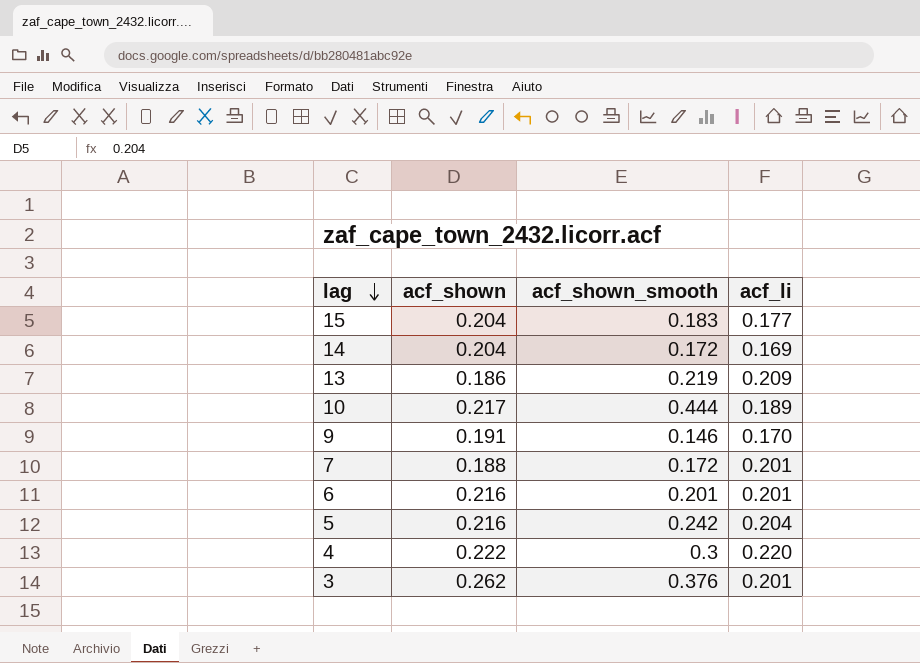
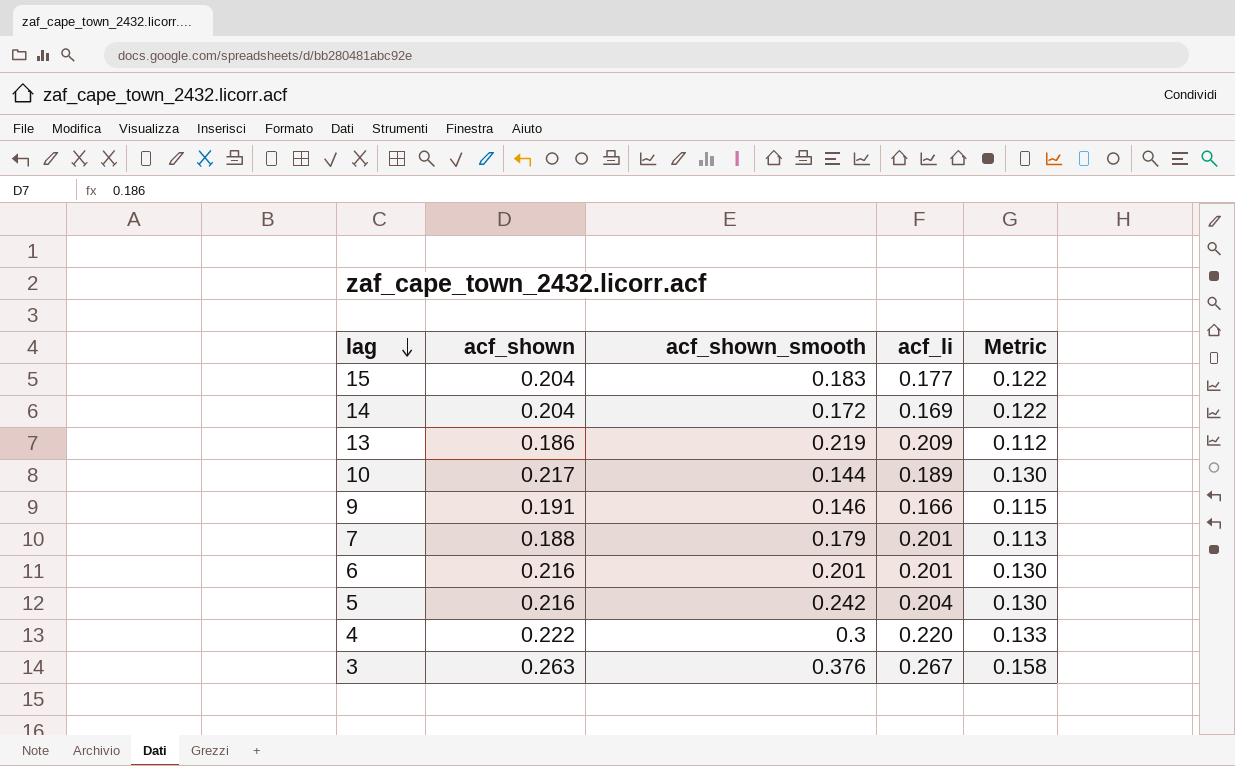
column Metric | formula: none -> [acf_shown] * 0.6
10 | acf_shown_smooth: 0.444 -> 0.144
9 | acf_li: 0.170 -> 0.166
7 | acf_shown_smooth: 0.172 -> 0.179
3 | acf_shown: 0.262 -> 0.263
3 | acf_li: 0.201 -> 0.267

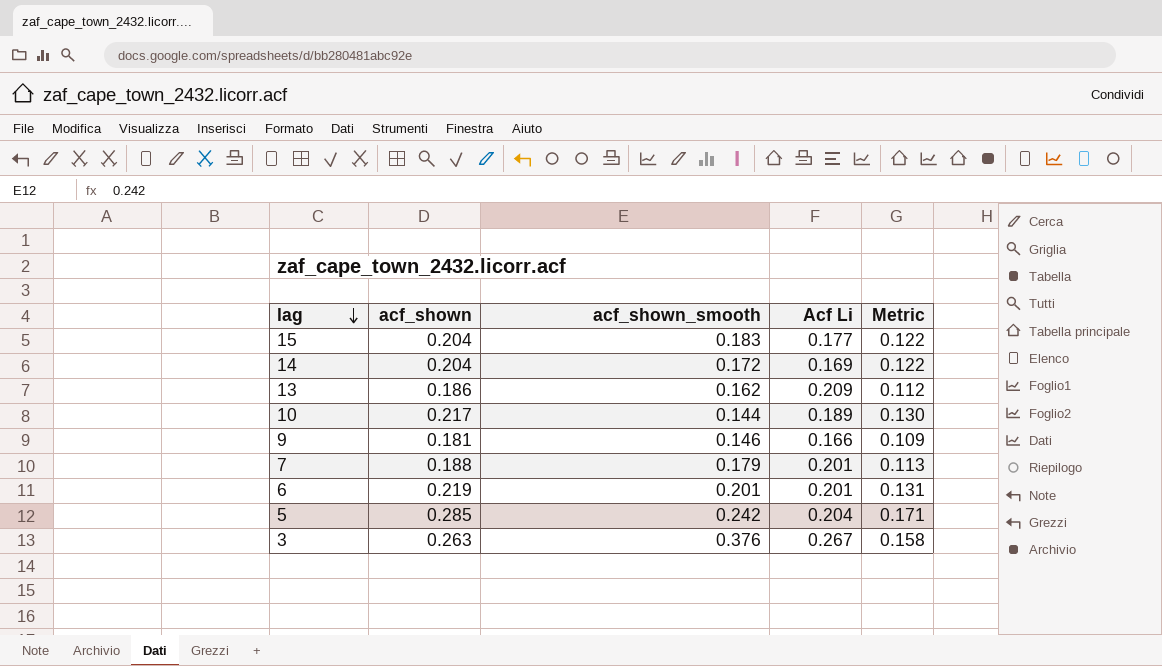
column name: acf_li -> Acf Li
row 4: 0.222 | 0.3 | 0.220 | 0.133 -> none
13 | acf_shown_smooth: 0.219 -> 0.162
9 | acf_shown: 0.191 -> 0.181
9 | Metric: 0.115 -> 0.109
6 | acf_shown: 0.216 -> 0.219
6 | Metric: 0.130 -> 0.131
5 | acf_shown: 0.216 -> 0.285
5 | Metric: 0.130 -> 0.171

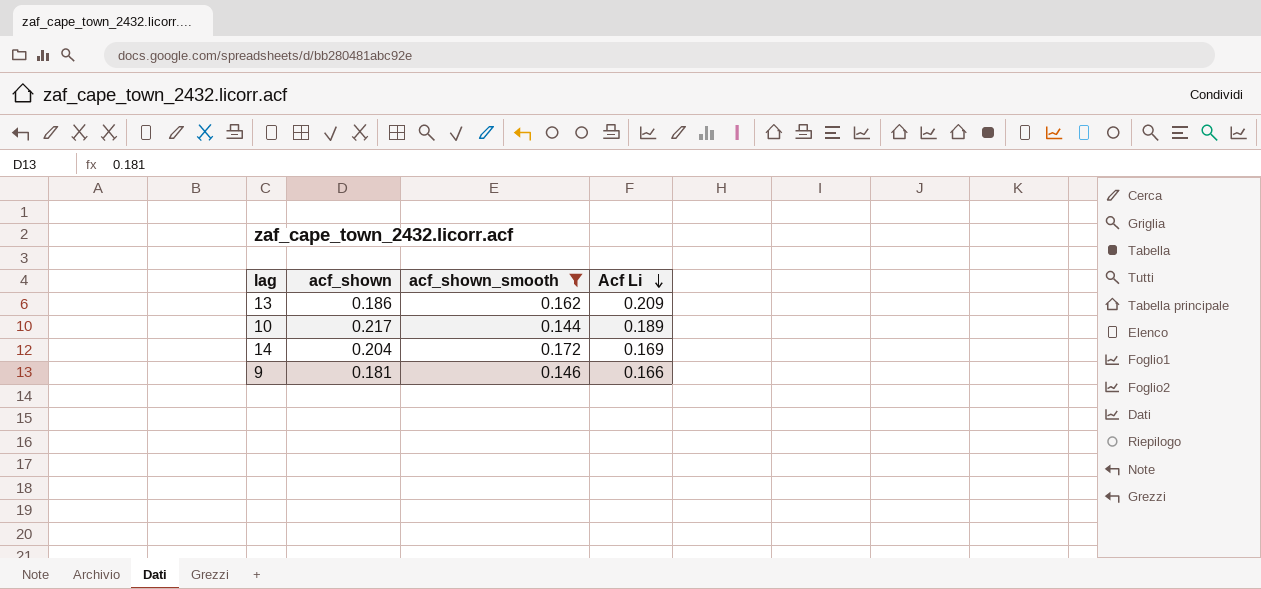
filter: none -> acf_shown_smooth <= 0.172
row order: lag descending -> Acf Li descending
column Metric | formula: [acf_shown] * 0.6 -> none

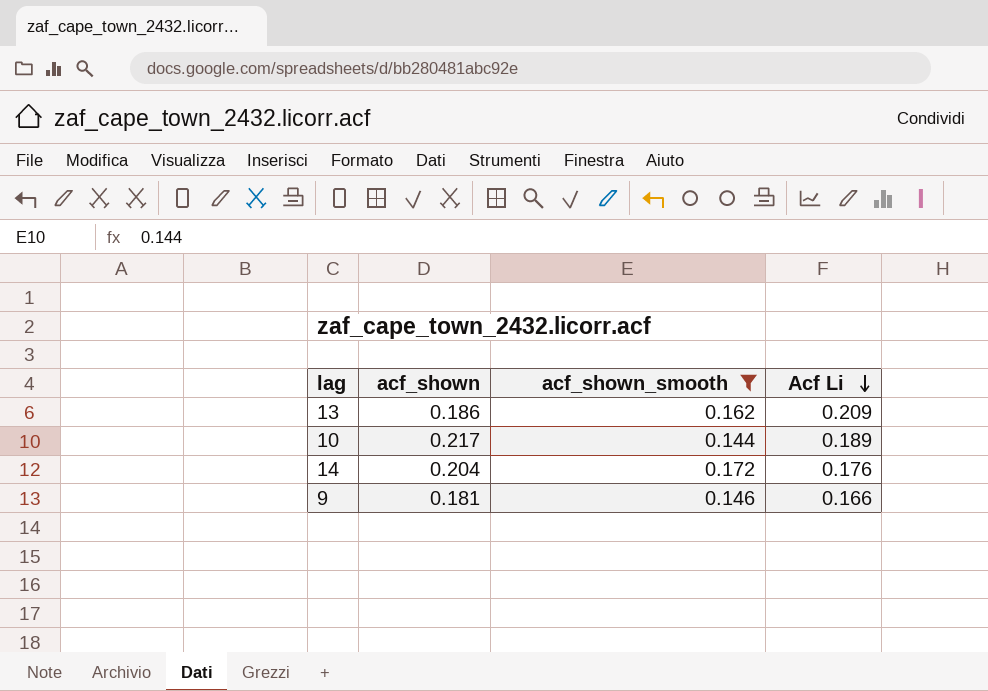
14 | Acf Li: 0.169 -> 0.176

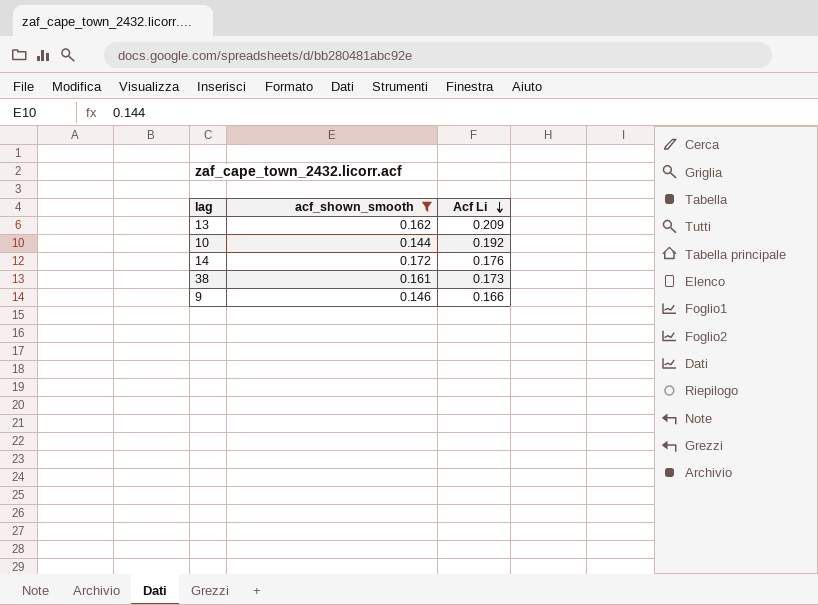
column acf_shown | position: 2 -> none
10 | Acf Li: 0.189 -> 0.192
row 38: none -> 0.161 | 0.173

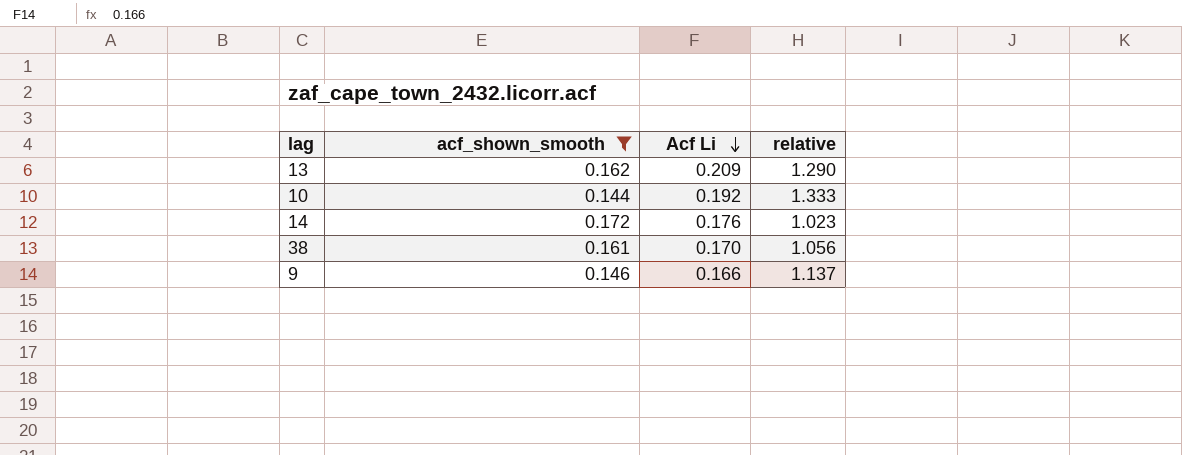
column relative | formula: none -> [Acf Li] / [acf_shown_smooth]
38 | Acf Li: 0.173 -> 0.170

